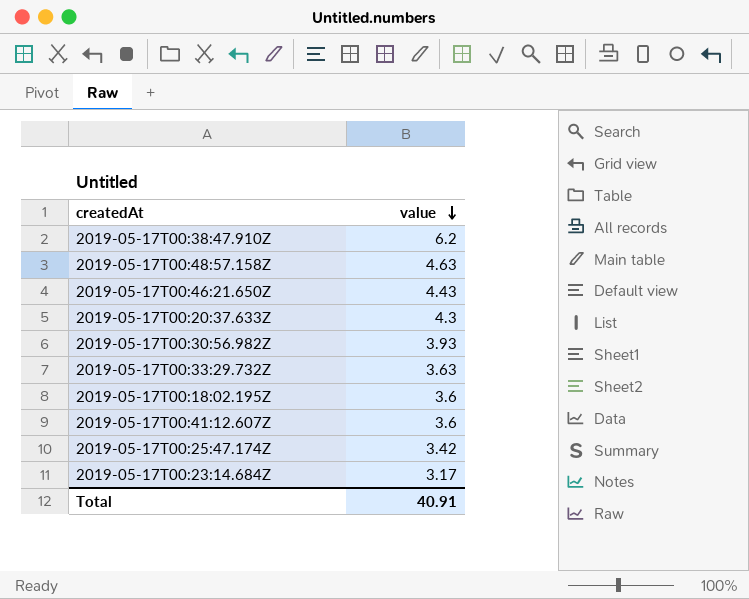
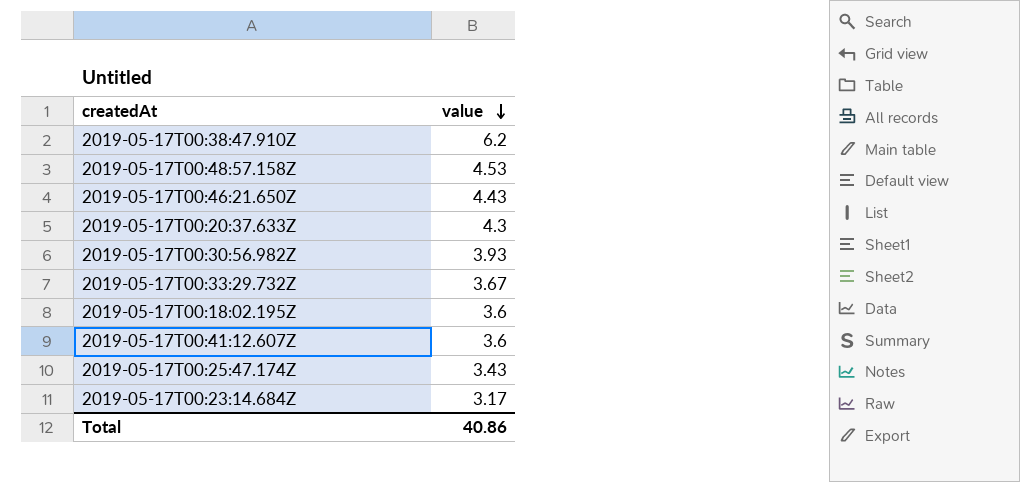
2019-05-17T00:48:57.158Z | value: 4.63 -> 4.53
2019-05-17T00:33:29.732Z | value: 3.63 -> 3.67
2019-05-17T00:25:47.174Z | value: 3.42 -> 3.43
Total | value: 40.91 -> 40.86

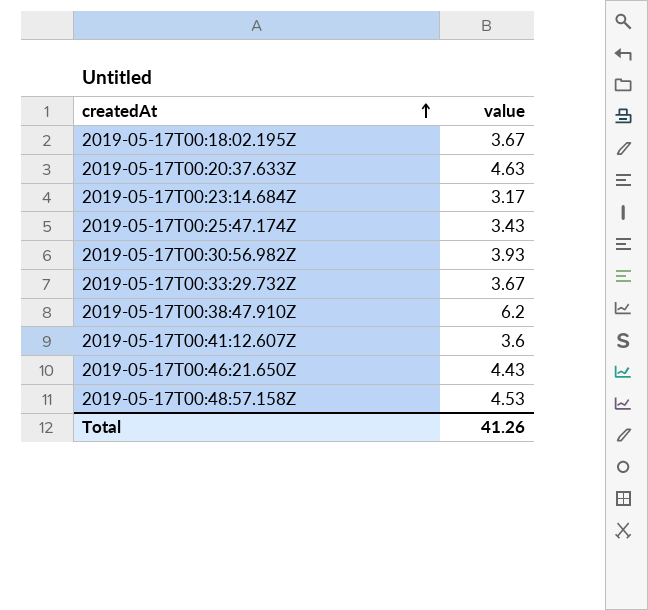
row order: value descending -> createdAt ascending
2019-05-17T00:18:02.195Z | value: 3.6 -> 3.67
2019-05-17T00:20:37.633Z | value: 4.3 -> 4.63
Total | value: 40.86 -> 41.26

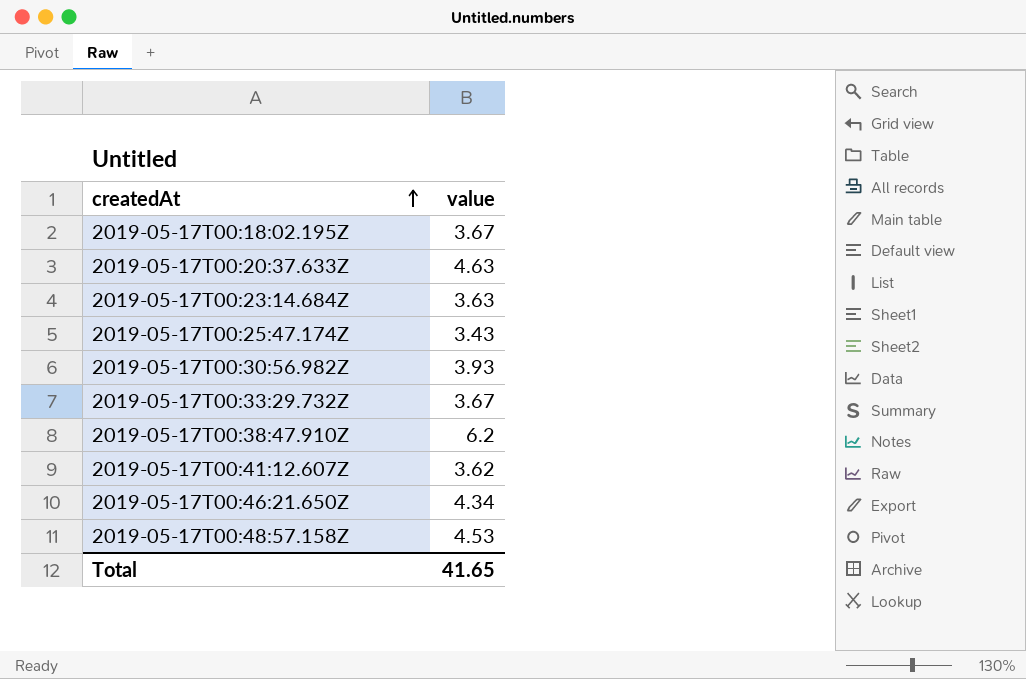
2019-05-17T00:23:14.684Z | value: 3.17 -> 3.63
2019-05-17T00:41:12.607Z | value: 3.6 -> 3.62
2019-05-17T00:46:21.650Z | value: 4.43 -> 4.34
Total | value: 41.26 -> 41.65

